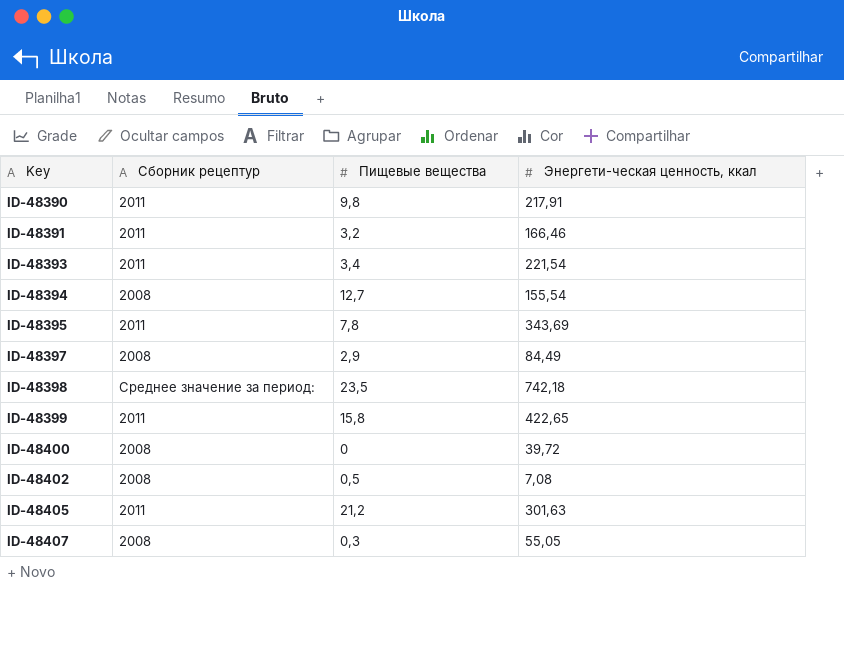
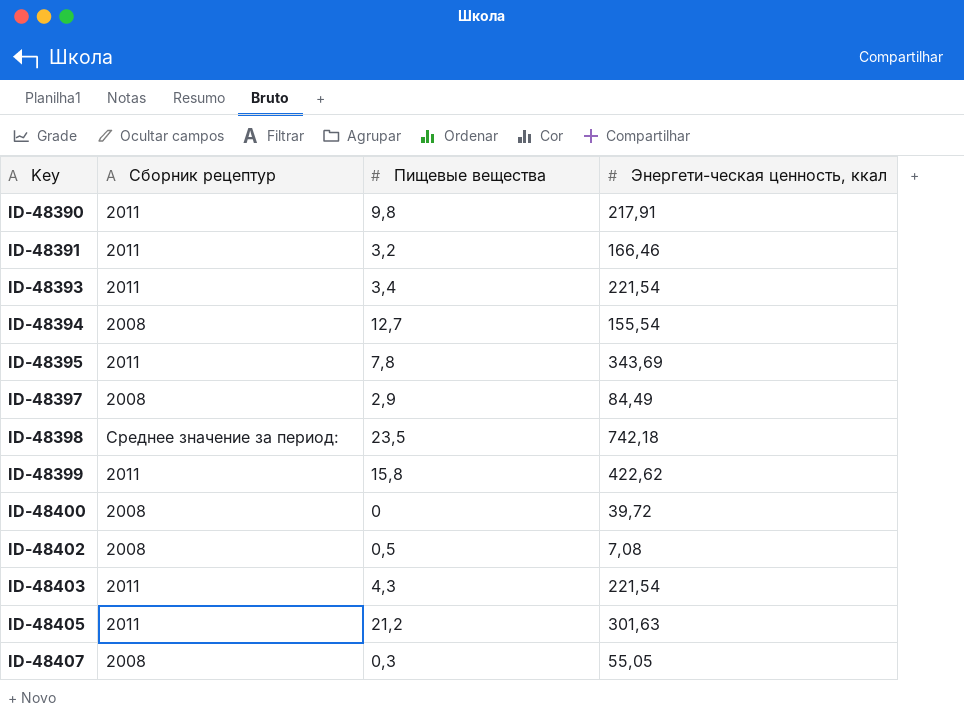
ID-48399 | Энергети-ческая ценность, ккал: 422,65 -> 422,62
row ID-48403: none -> 2011 | 4,3 | 221,54

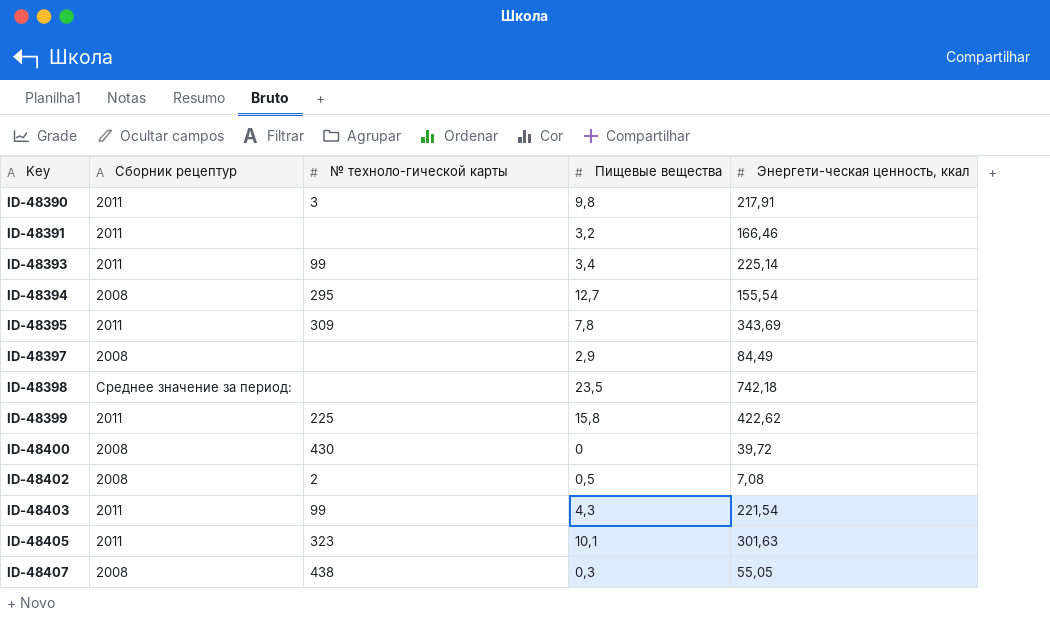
column № техноло-гической карты | position: none -> 3
ID-48393 | Энергети-ческая ценность, ккал: 221,54 -> 225,14
ID-48405 | Пищевые вещества: 21,2 -> 10,1

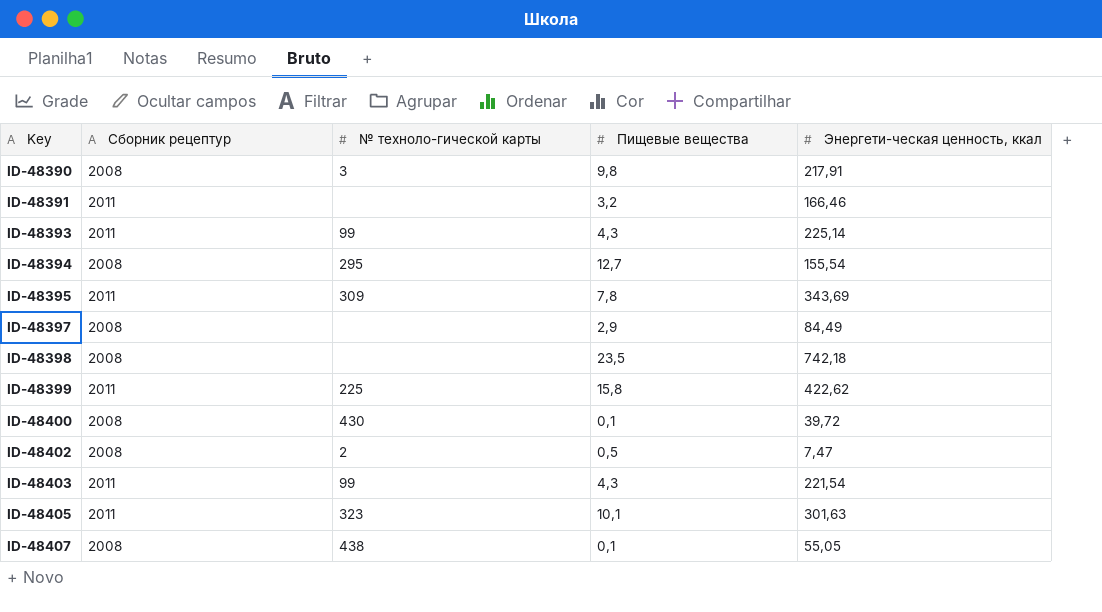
ID-48390 | Сборник рецептур: 2011 -> 2008
ID-48393 | Пищевые вещества: 3,4 -> 4,3
ID-48398 | Сборник рецептур: Среднее значение за период: -> 2008
ID-48400 | Пищевые вещества: 0 -> 0,1
ID-48402 | Энергети-ческая ценность, ккал: 7,08 -> 7,47
ID-48407 | Пищевые вещества: 0,3 -> 0,1

